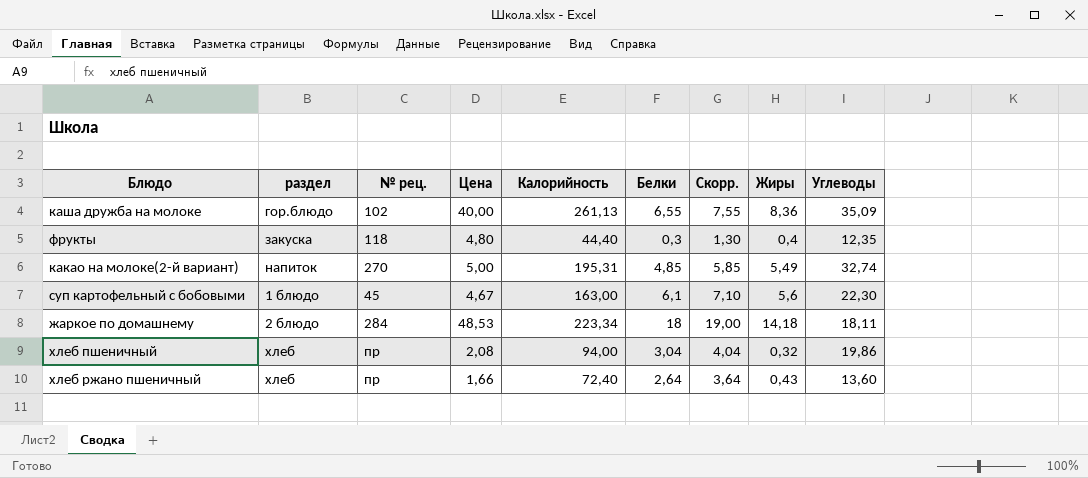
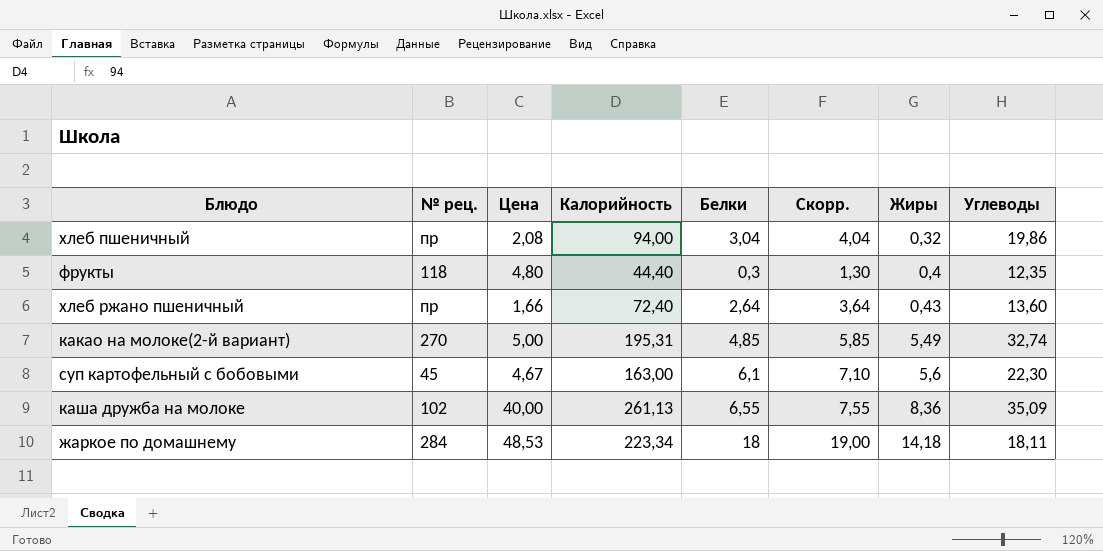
row order: none -> Жиры ascending
column раздел | position: 2 -> none

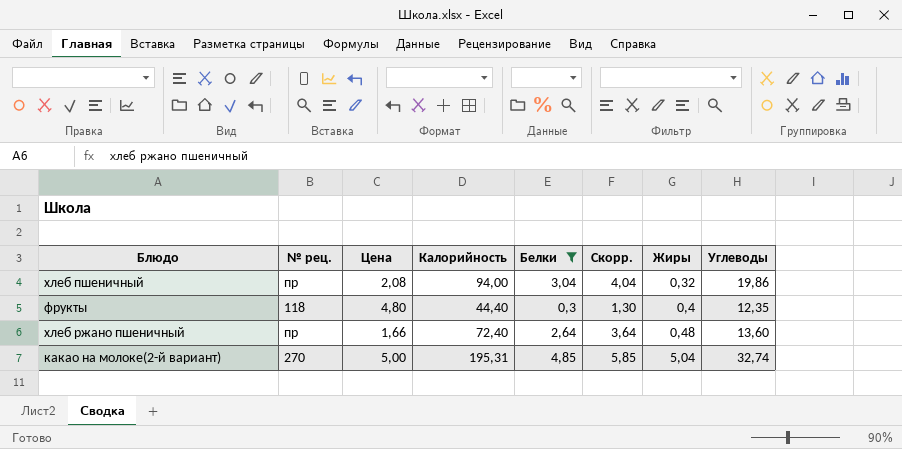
filter: none -> Белки <= 4,85
хлеб ржано пшеничный | Жиры: 0,43 -> 0,48
какао на молоке(2-й вариант) | Жиры: 5,49 -> 5,04

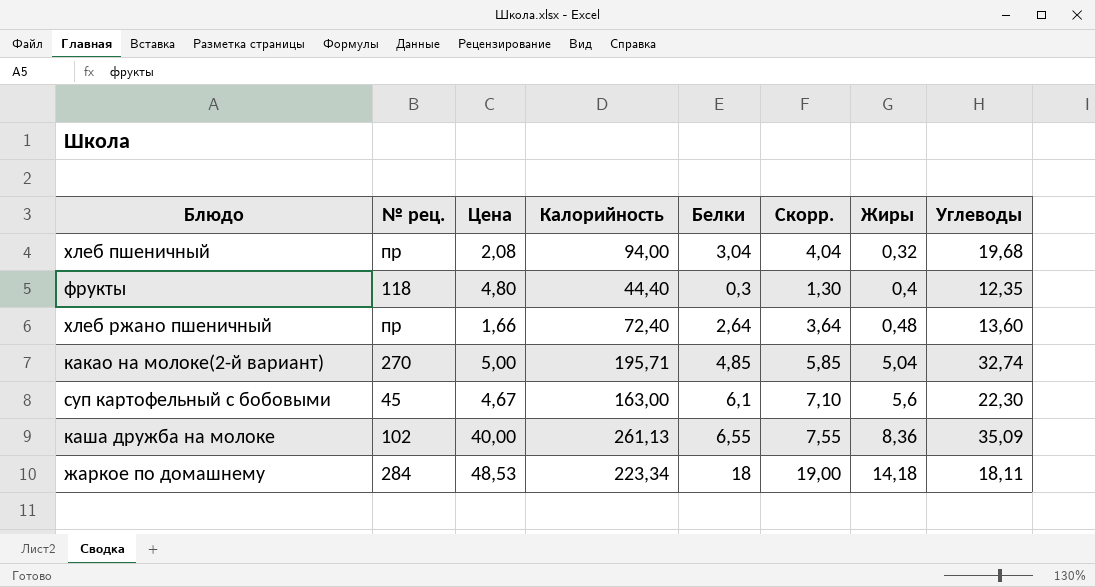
filter: Белки <= 4,85 -> none
хлеб пшеничный | Углеводы: 19,86 -> 19,68
какао на молоке(2-й вариант) | Калорийность: 195,31 -> 195,71

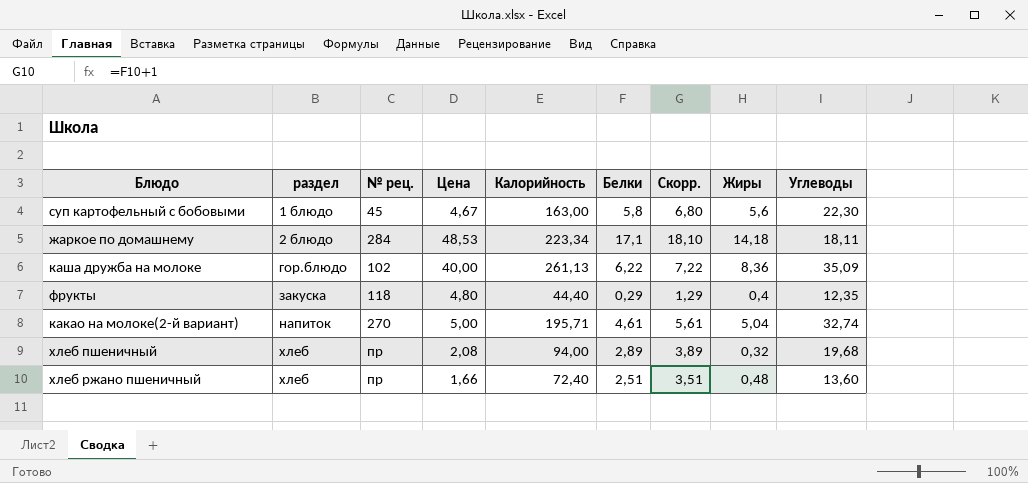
row order: Жиры ascending -> раздел ascending
column раздел | position: none -> 2
суп картофельный с бобовыми | Белки: 6,1 -> 5,8
суп картофельный с бобовыми | Скорр.: 7,10 -> 6,80
жаркое по домашнему | Белки: 18 -> 17,1
жаркое по домашнему | Скорр.: 19,00 -> 18,10
каша дружба на молоке | Белки: 6,55 -> 6,22
каша дружба на молоке | Скорр.: 7,55 -> 7,22
фрукты | Белки: 0,3 -> 0,29
фрукты | Скорр.: 1,30 -> 1,29
какао на молоке(2-й вариант) | Белки: 4,85 -> 4,61
какао на молоке(2-й вариант) | Скорр.: 5,85 -> 5,61
хлеб пшеничный | Белки: 3,04 -> 2,89
хлеб пшеничный | Скорр.: 4,04 -> 3,89
хлеб ржано пшеничный | Белки: 2,64 -> 2,51
хлеб ржано пшеничный | Скорр.: 3,64 -> 3,51

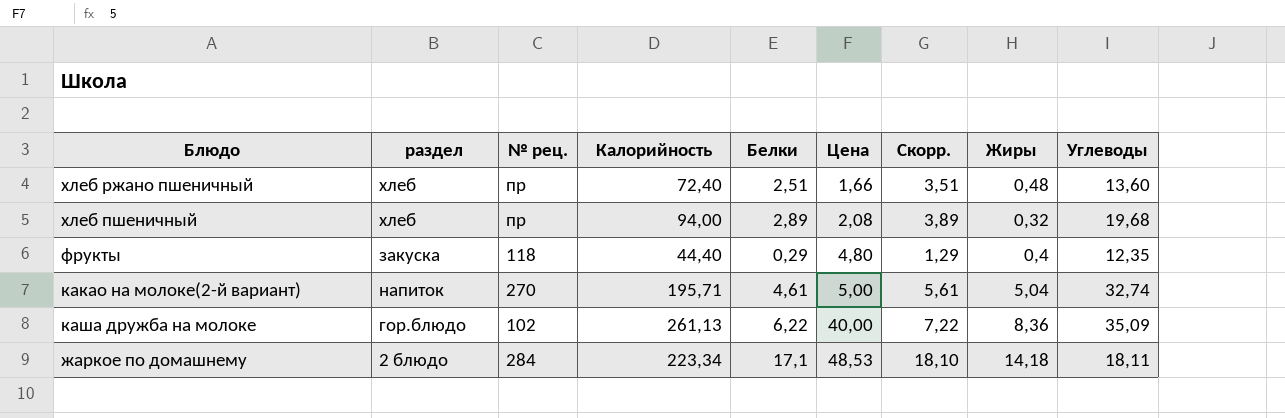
row order: раздел ascending -> Цена ascending
column Цена | position: 4 -> 6
row суп картофельный с бобовыми: 1 блюдо | 45 | 4,67 | 163,00 | 5,8 | 6,80 | 5,6 | 22,30 -> none

